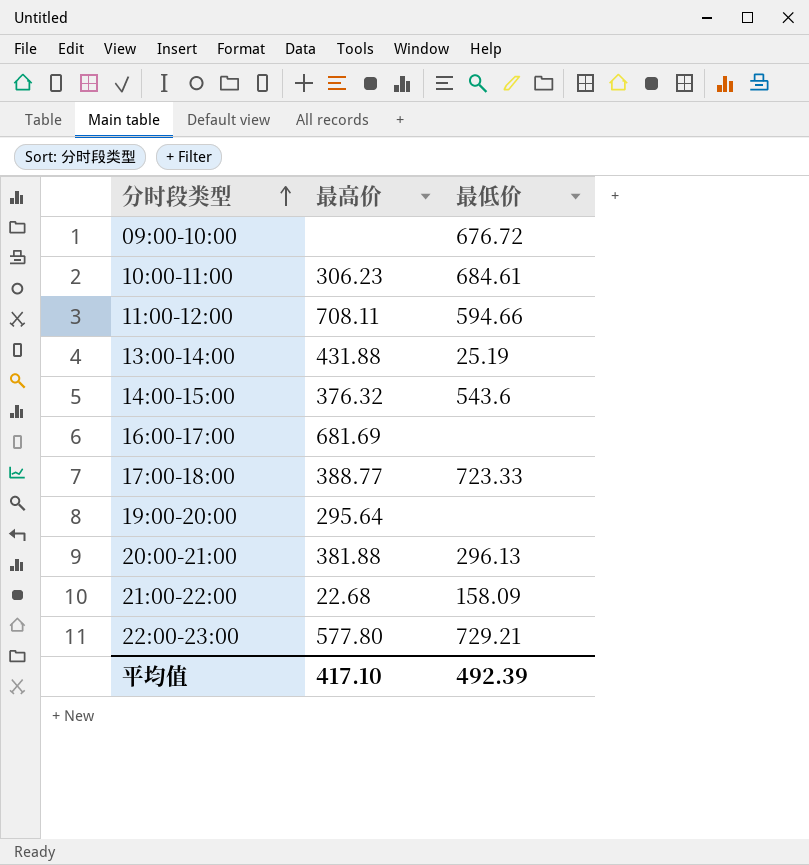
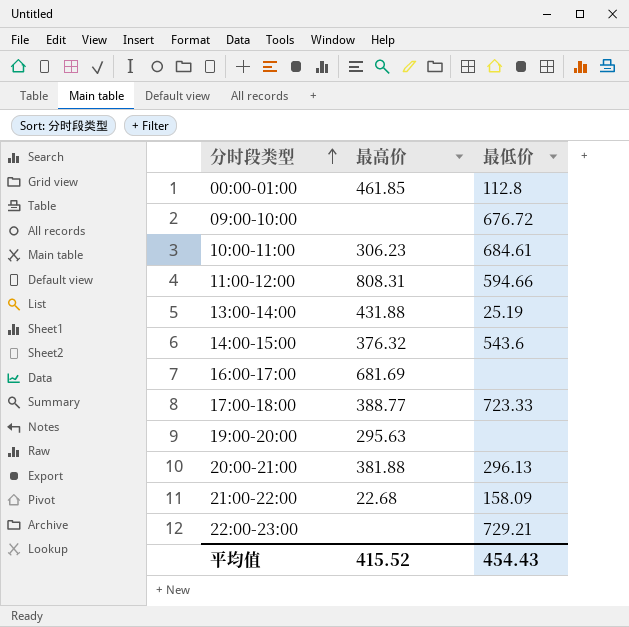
row 00:00-01:00: none -> 461.85 | 112.8
11:00-12:00 | 最高价: 708.11 -> 808.31
19:00-20:00 | 最高价: 295.64 -> 295.63
22:00-23:00 | 最高价: 577.80 -> none
平均值 | 最高价: 417.10 -> 415.52
平均值 | 最低价: 492.39 -> 454.43

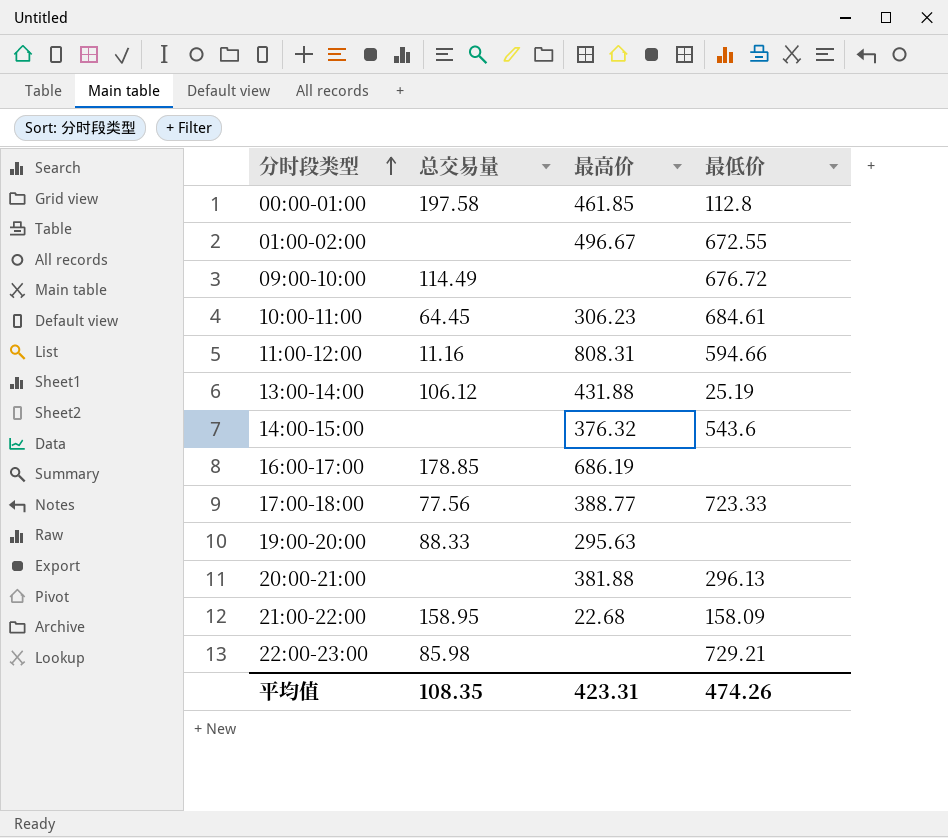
column 总交易量 | position: none -> 2
row 01:00-02:00: none -> none | 496.67 | 672.55
16:00-17:00 | 最高价: 681.69 -> 686.19
平均值 | 最高价: 415.52 -> 423.31
平均值 | 最低价: 454.43 -> 474.26

